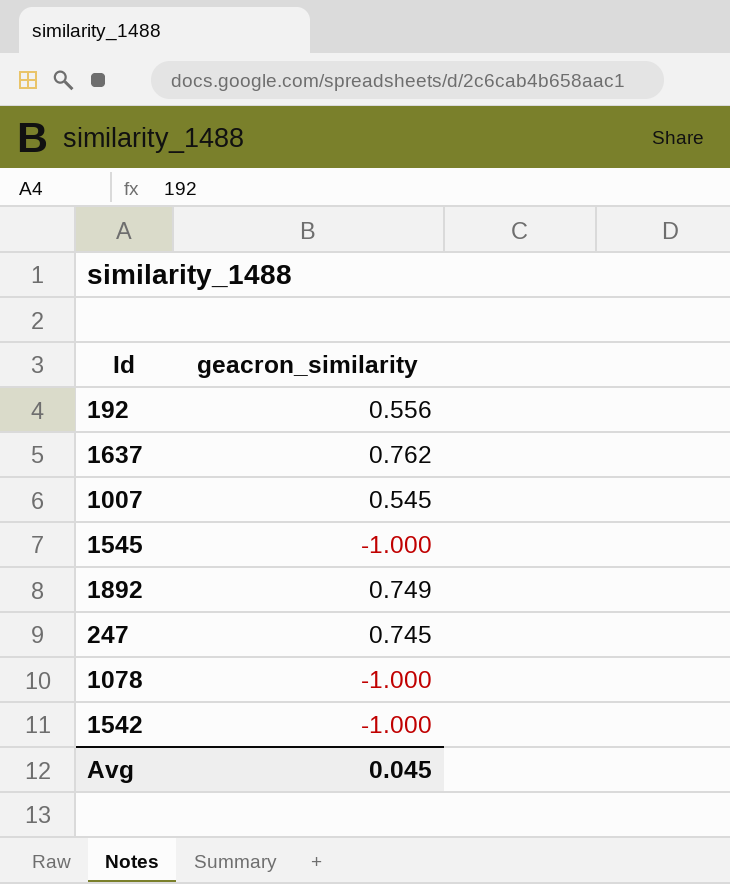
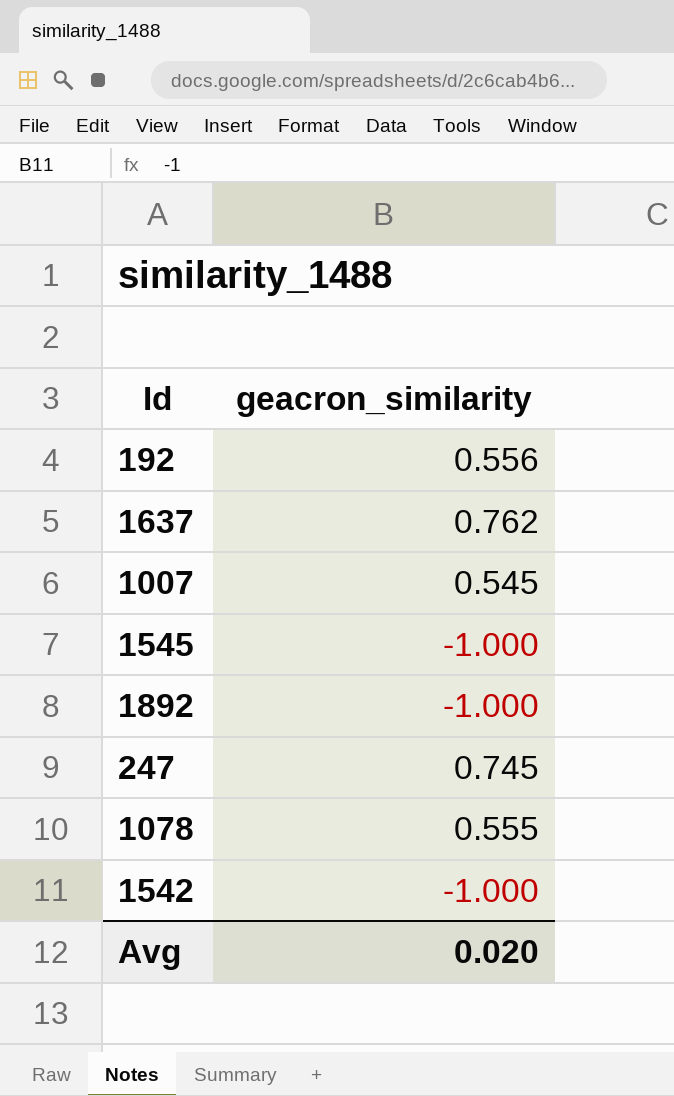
1892 | geacron_similarity: 0.749 -> -1.000
1078 | geacron_similarity: -1.000 -> 0.555
Avg | geacron_similarity: 0.045 -> 0.020

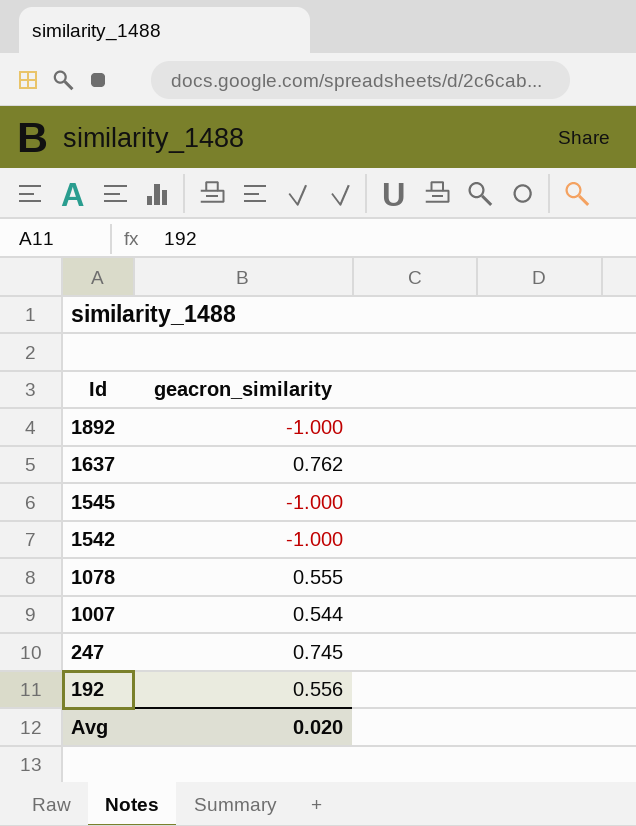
row order: none -> Id descending
1007 | geacron_similarity: 0.545 -> 0.544

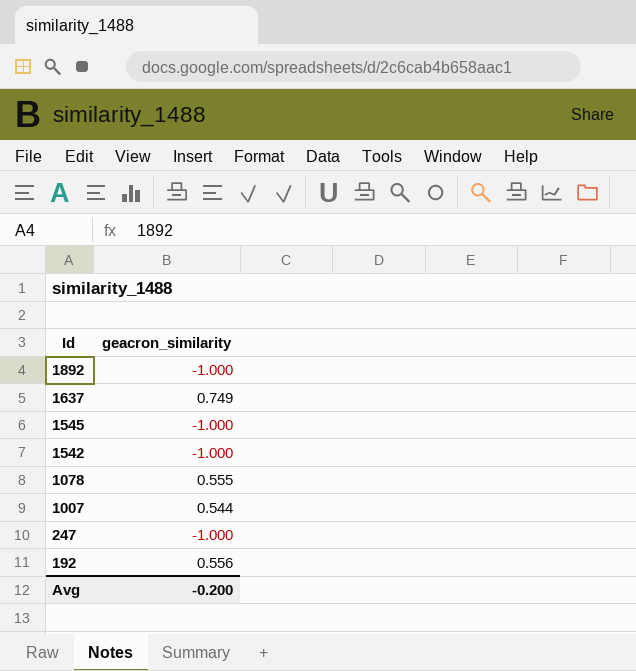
1637 | geacron_similarity: 0.762 -> 0.749
247 | geacron_similarity: 0.745 -> -1.000
Avg | geacron_similarity: 0.020 -> -0.200

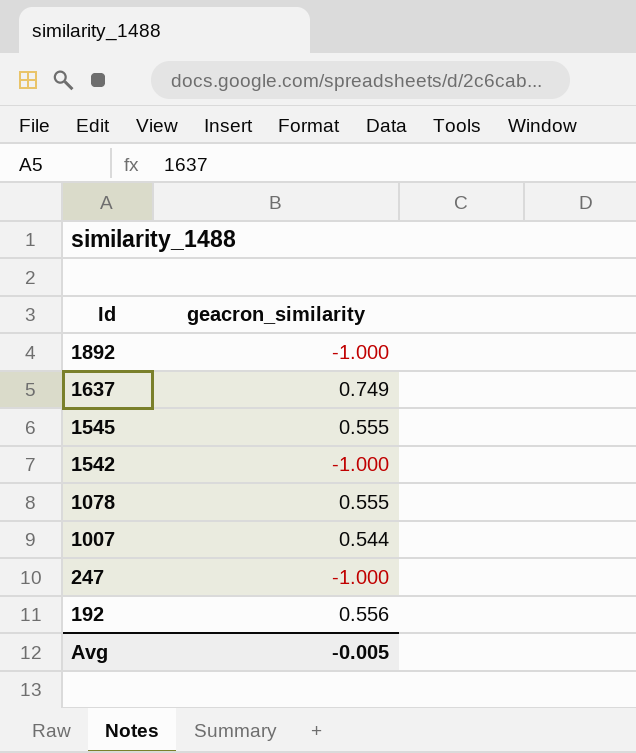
1545 | geacron_similarity: -1.000 -> 0.555
Avg | geacron_similarity: -0.200 -> -0.005

